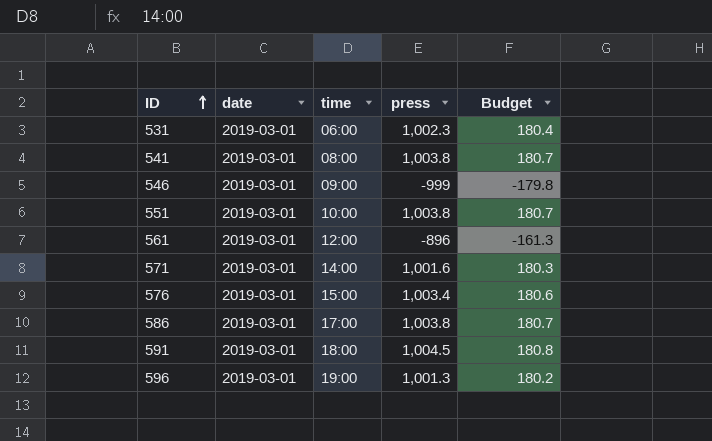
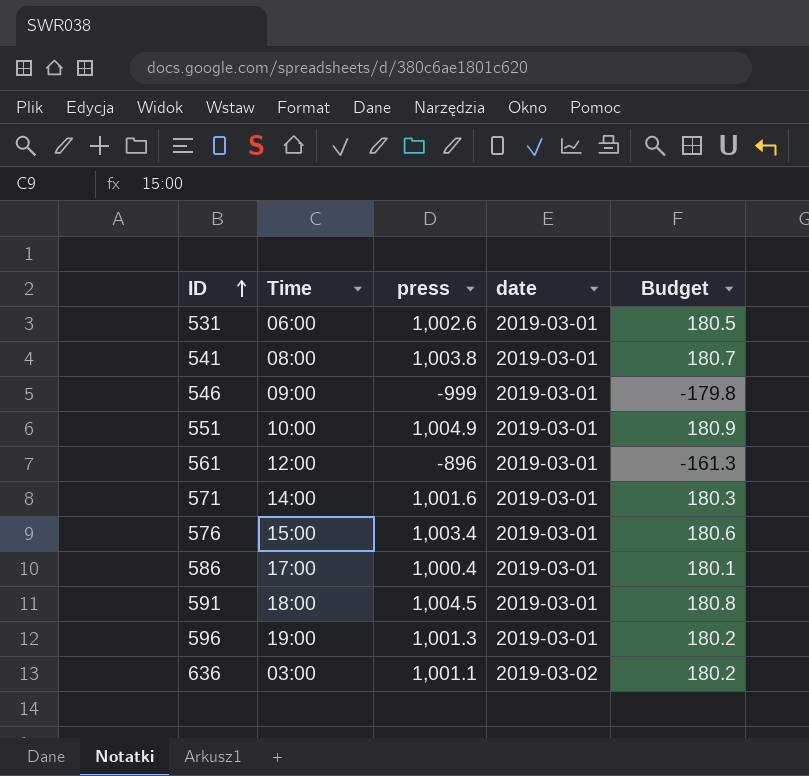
column name: time -> Time
column date | position: 2 -> 4
531 | press: 1,002.3 -> 1,002.6
531 | Budget: 180.4 -> 180.5
551 | press: 1,003.8 -> 1,004.9
551 | Budget: 180.7 -> 180.9
586 | press: 1,003.8 -> 1,000.4
586 | Budget: 180.7 -> 180.1
row 636: none -> 03:00 | 1,001.1 | 2019-03-02 | 180.2

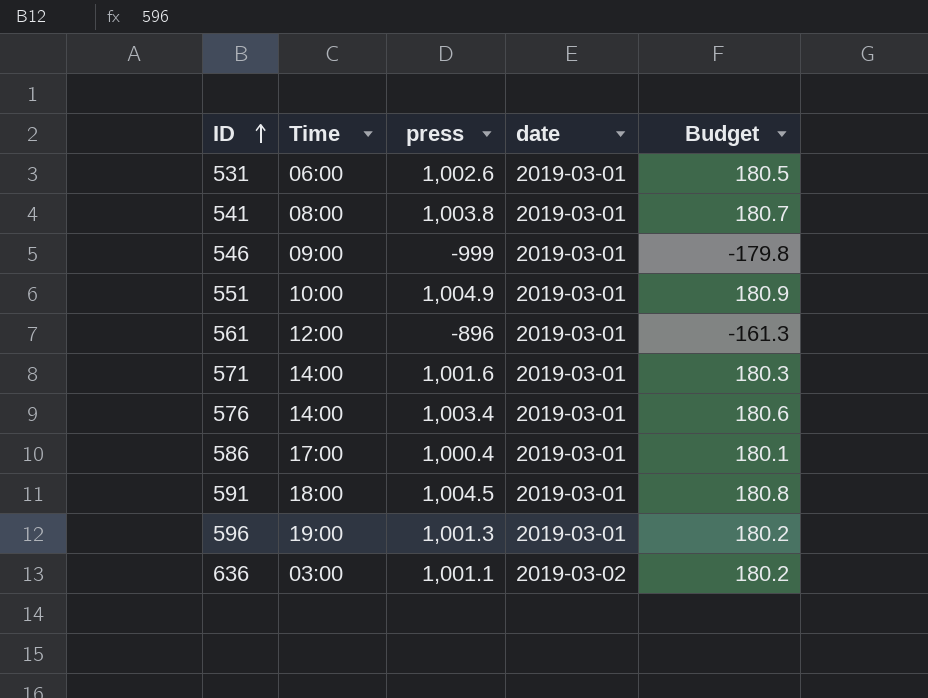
576 | Time: 15:00 -> 14:00

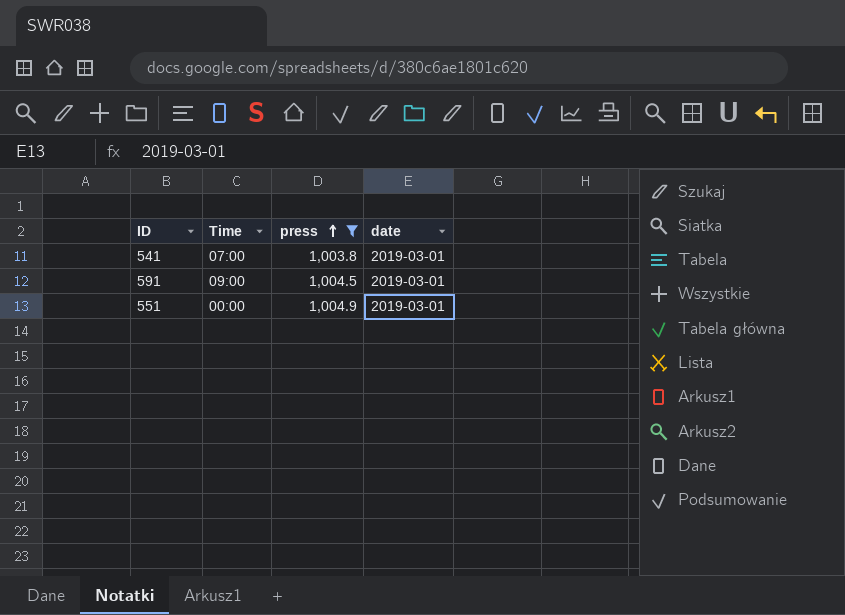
filter: none -> press >= 1,003.8
row order: ID ascending -> press ascending
column Budget | formula: [press] * 0.18 -> none
541 | Time: 08:00 -> 07:00
591 | Time: 18:00 -> 09:00
551 | Time: 10:00 -> 00:00

